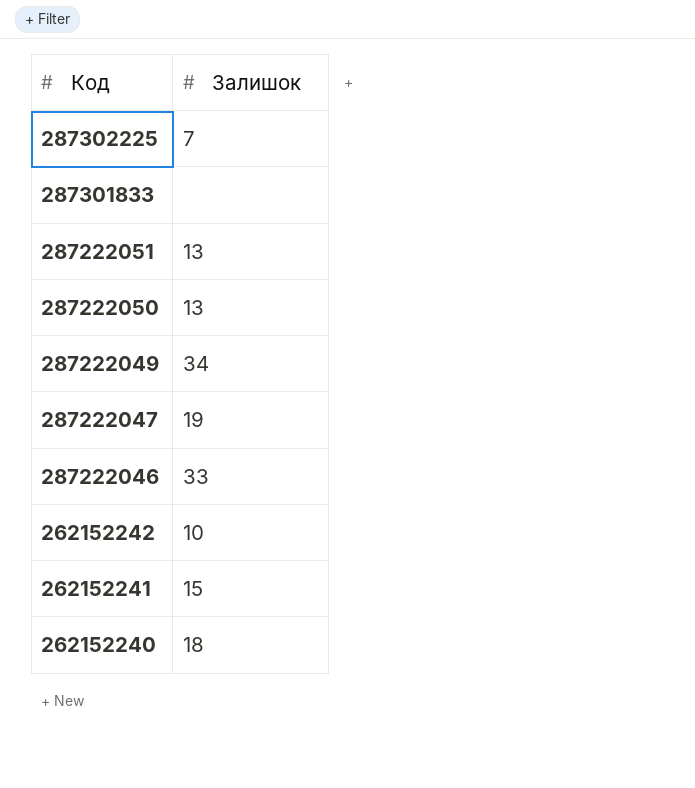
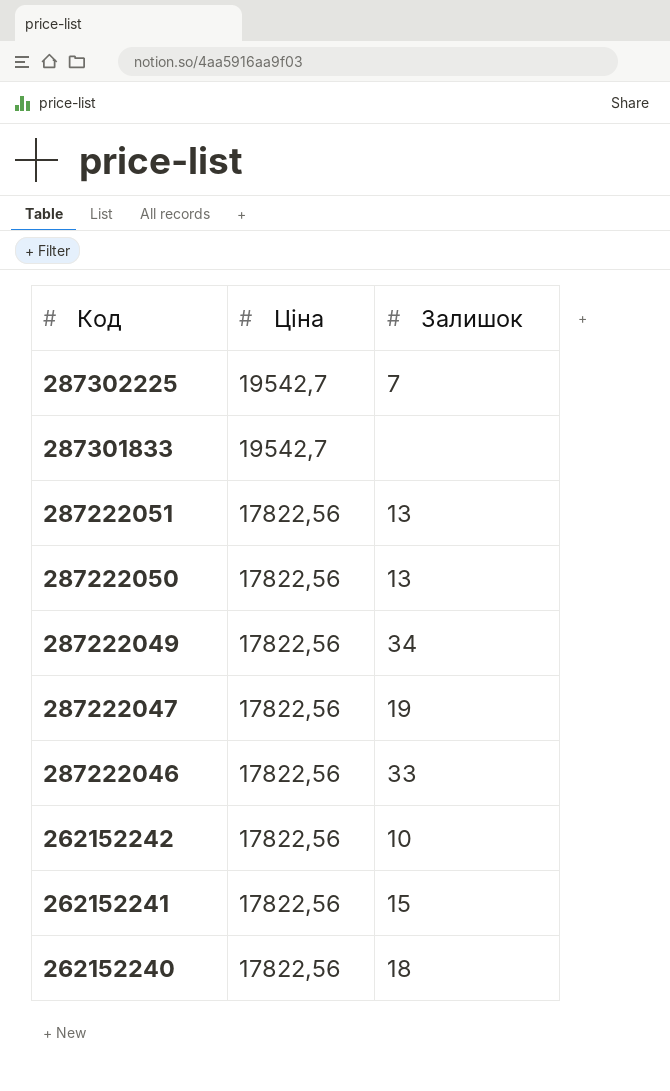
column Ціна | position: none -> 2

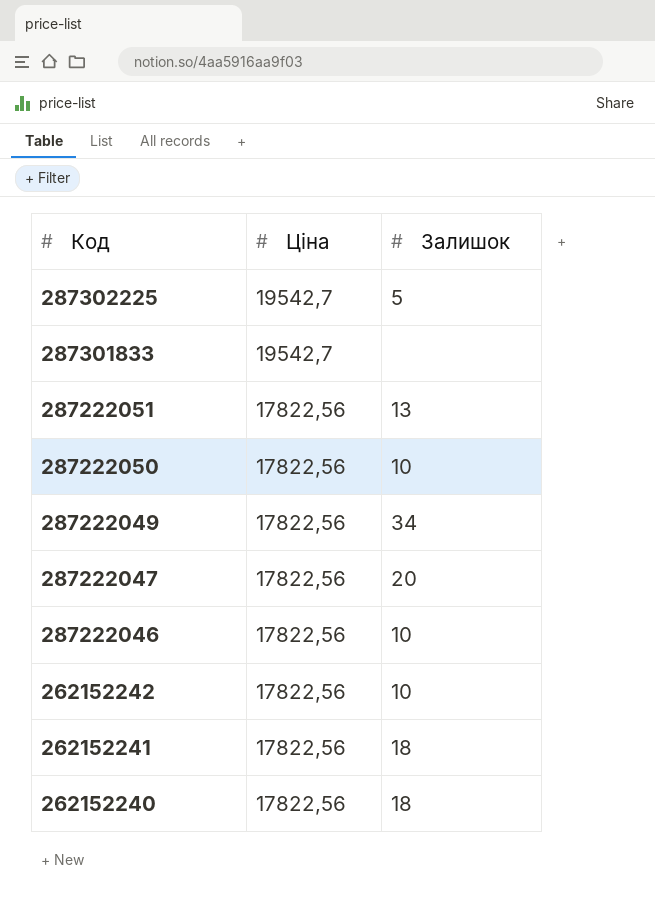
287302225 | Залишок: 7 -> 5
287222050 | Залишок: 13 -> 10
287222047 | Залишок: 19 -> 20
287222046 | Залишок: 33 -> 10
262152241 | Залишок: 15 -> 18

